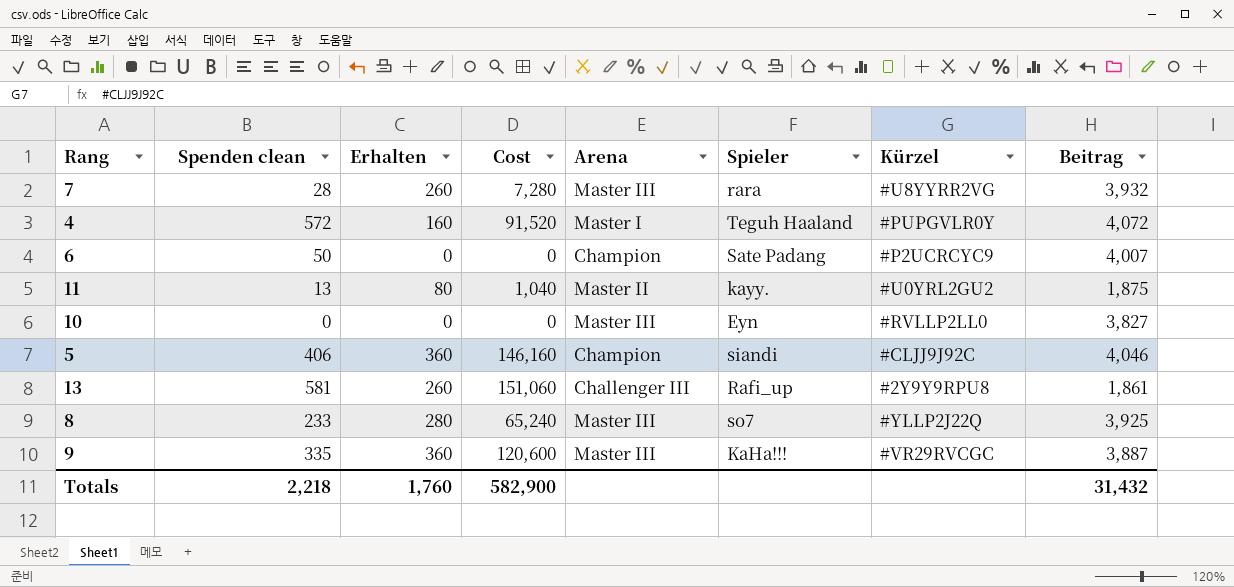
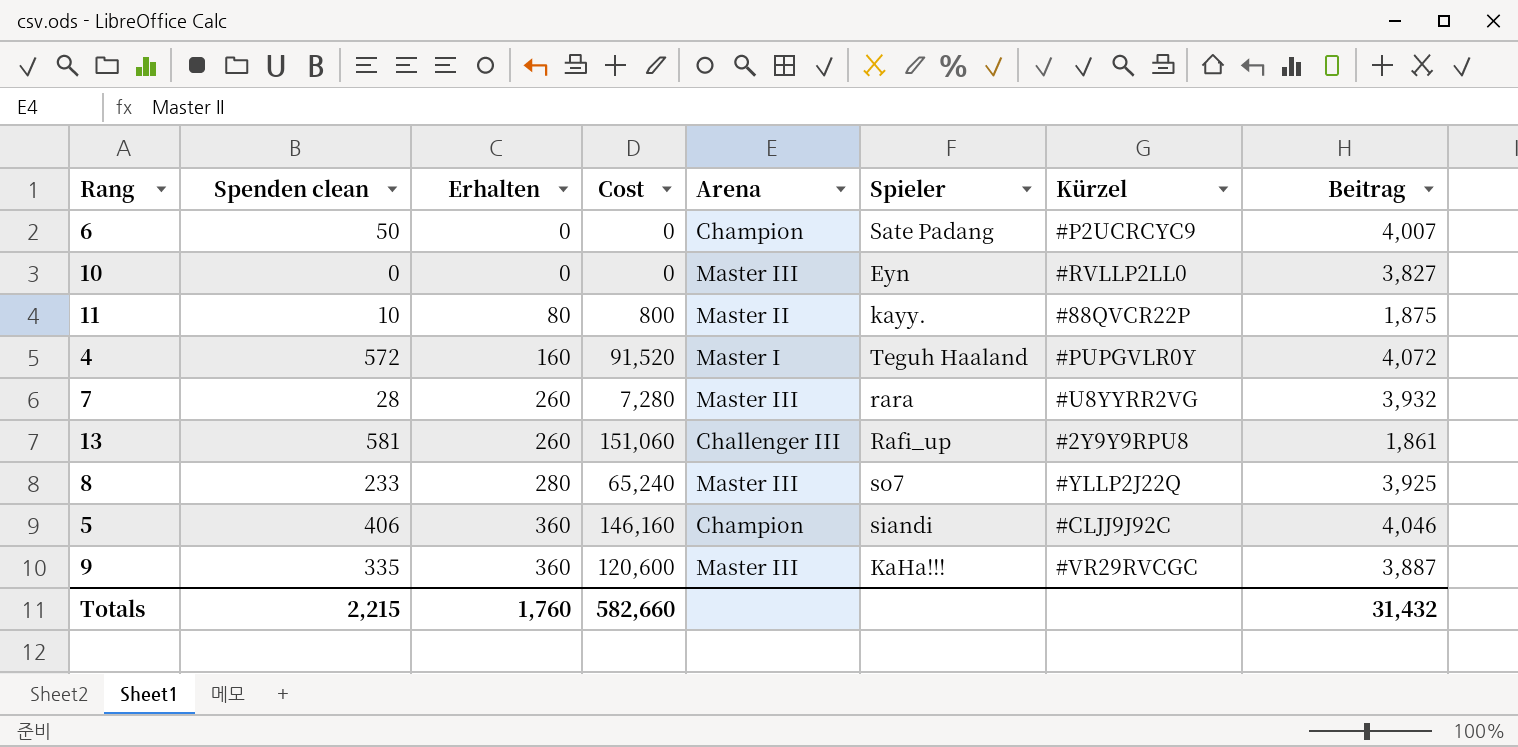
row order: none -> Erhalten ascending
11 | Spenden clean: 13 -> 10
11 | Cost: 1,040 -> 800
11 | Kürzel: #U0YRL2GU2 -> #88QVCR22P
Totals | Spenden clean: 2,218 -> 2,215
Totals | Cost: 582,900 -> 582,660

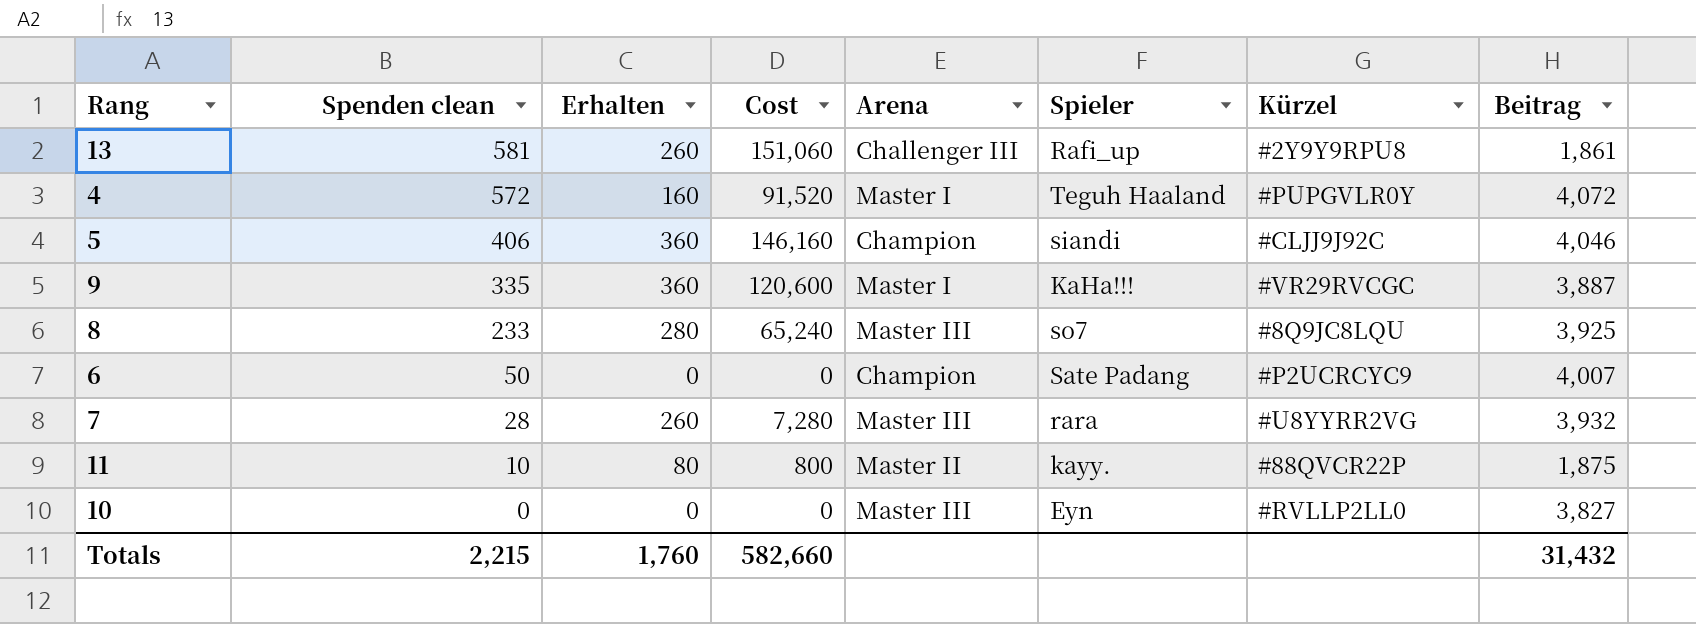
row order: Erhalten ascending -> Spenden clean descending
9 | Arena: Master III -> Master I
8 | Kürzel: #YLLP2J22Q -> #8Q9JC8LQU

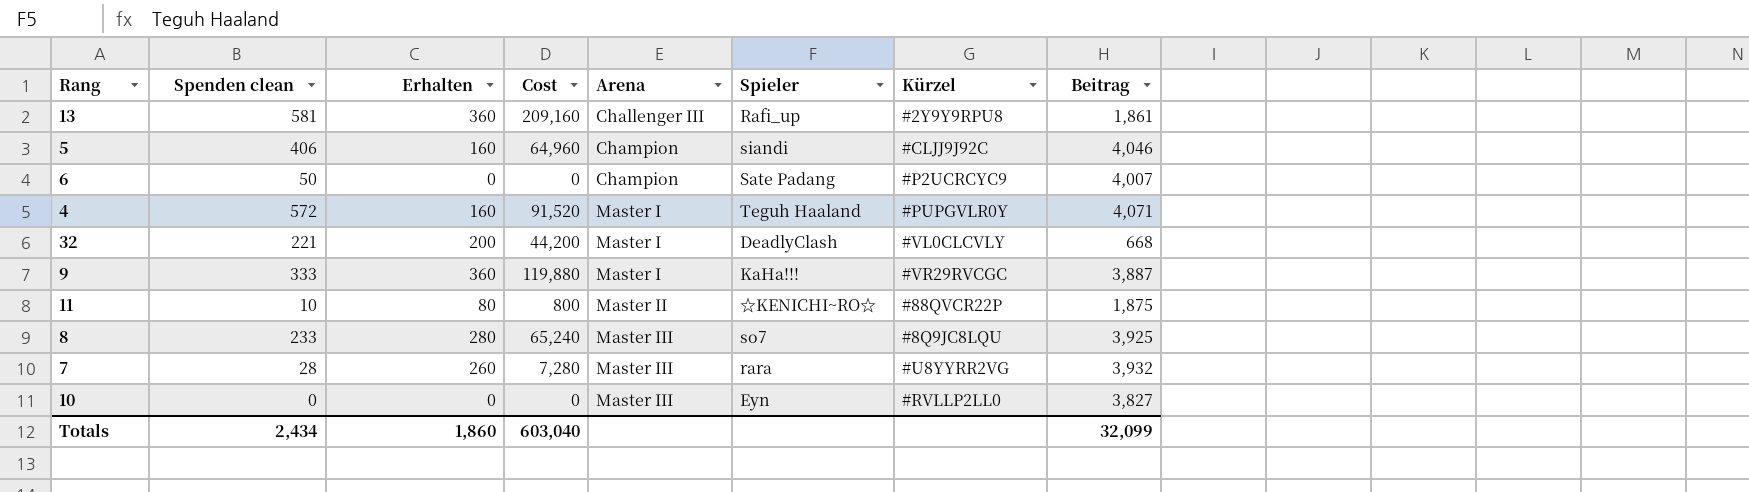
row order: Spenden clean descending -> Arena ascending
13 | Erhalten: 260 -> 360
13 | Cost: 151,060 -> 209,160
5 | Erhalten: 360 -> 160
5 | Cost: 146,160 -> 64,960
4 | Beitrag: 4,072 -> 4,071
row 32: none -> 221 | 200 | 44,200 | Master I | DeadlyClash | #VL0CLCVLY | 668
9 | Spenden clean: 335 -> 333
9 | Cost: 120,600 -> 119,880
11 | Spieler: kayy. -> ☆KENICHI~RO☆
Totals | Spenden clean: 2,215 -> 2,434
Totals | Erhalten: 1,760 -> 1,860
Totals | Cost: 582,660 -> 603,040
Totals | Beitrag: 31,432 -> 32,099

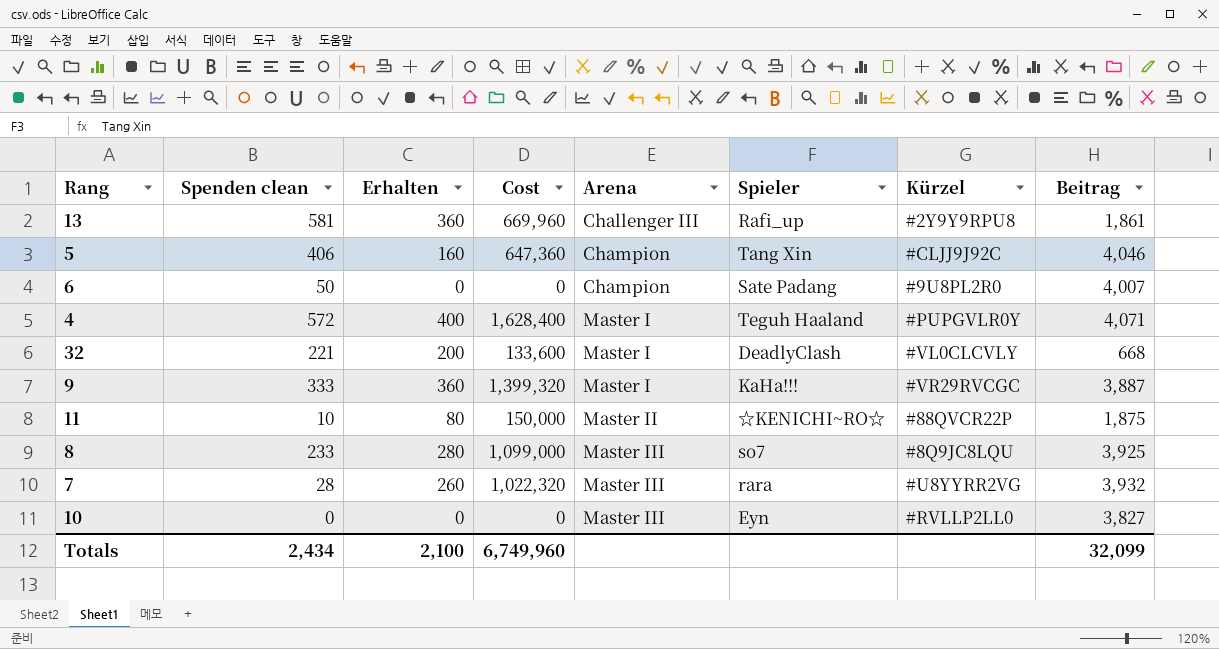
column Cost | formula: [Spenden clean] * [Erhalten] -> [Erhalten] * [Beitrag]
5 | Spieler: siandi -> Tang Xin
6 | Kürzel: #P2UCRCYC9 -> #9U8PL2R0
4 | Erhalten: 160 -> 400
Totals | Erhalten: 1,860 -> 2,100
Totals | Cost: 603,040 -> 6,749,960

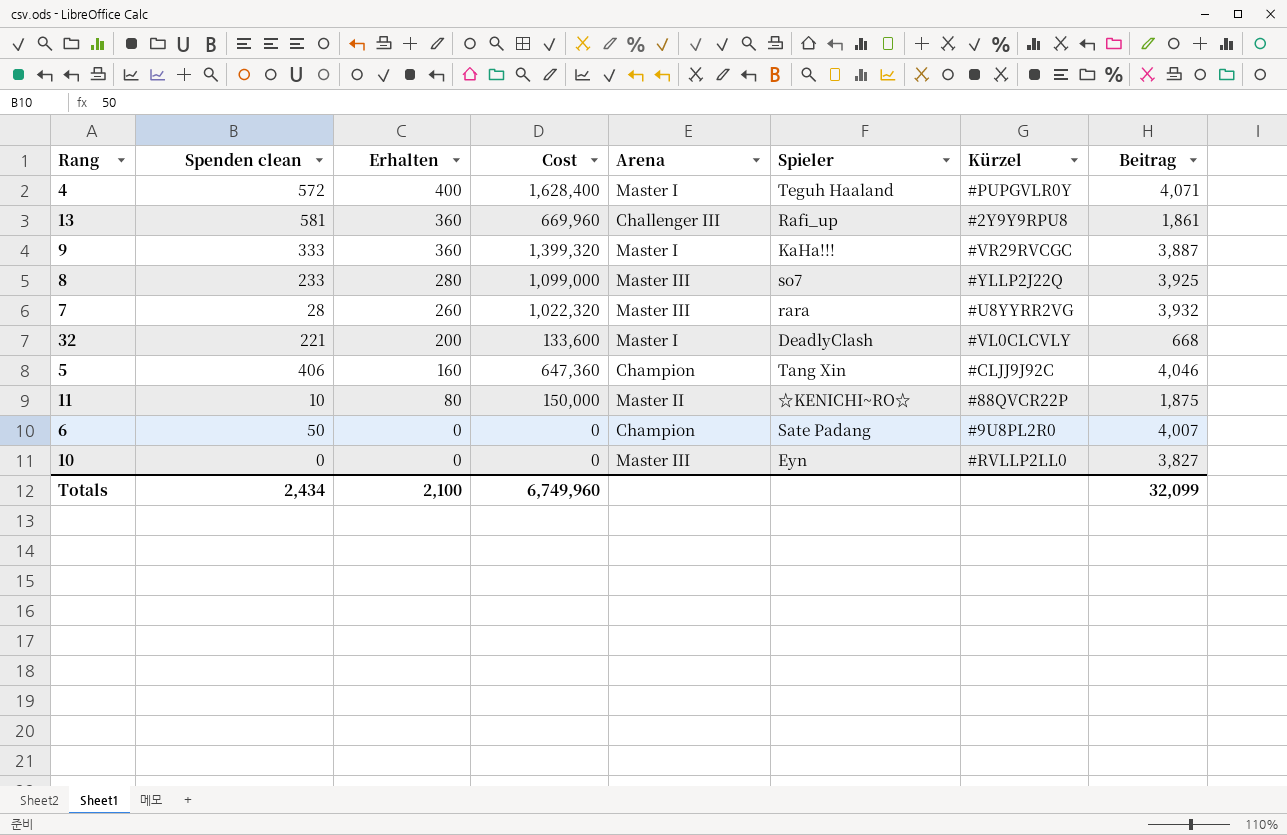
row order: Arena ascending -> Erhalten descending
8 | Kürzel: #8Q9JC8LQU -> #YLLP2J22Q

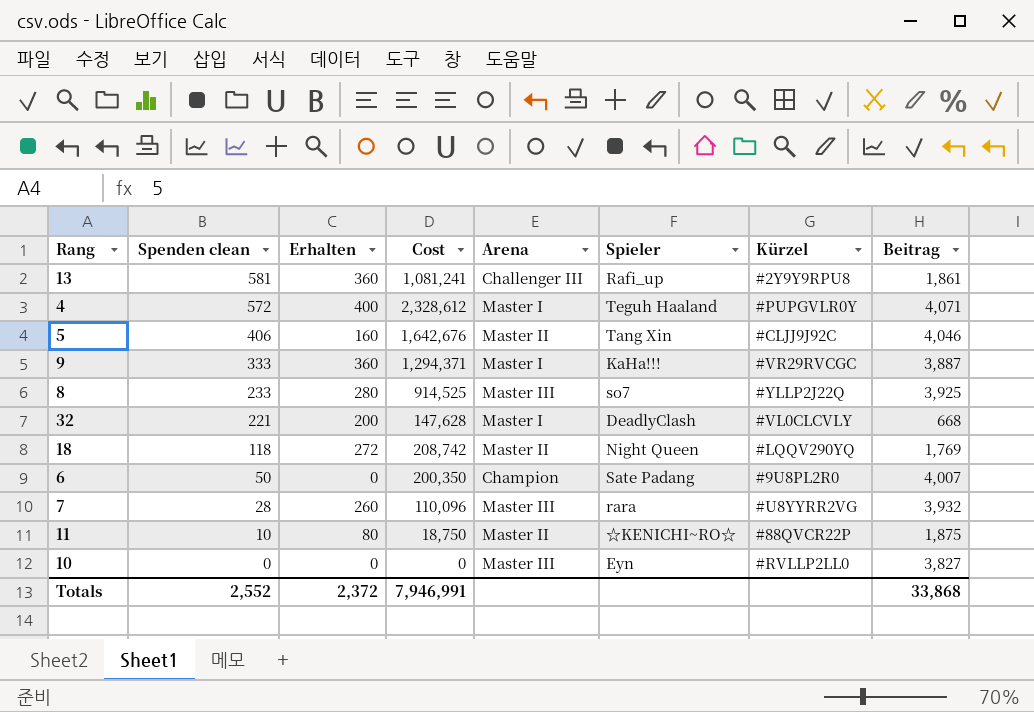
row order: Erhalten descending -> Spenden clean descending
column Cost | formula: [Erhalten] * [Beitrag] -> [Spenden clean] * [Beitrag]
5 | Arena: Champion -> Master II
row 18: none -> 118 | 272 | 208,742 | Master II | Night Queen | #LQQV290YQ | 1,769
Totals | Spenden clean: 2,434 -> 2,552
Totals | Erhalten: 2,100 -> 2,372
Totals | Cost: 6,749,960 -> 7,946,991
Totals | Beitrag: 32,099 -> 33,868

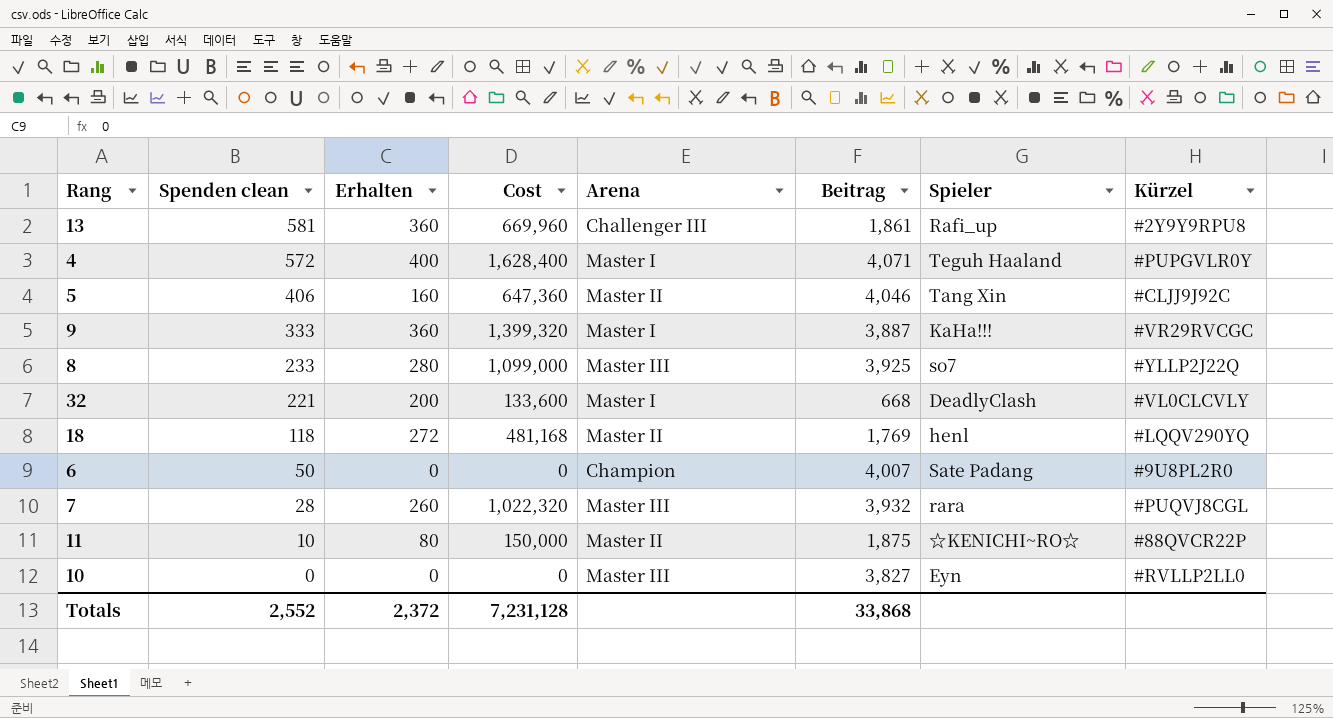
column Cost | formula: [Spenden clean] * [Beitrag] -> [Erhalten] * [Beitrag]
column Beitrag | position: 8 -> 6
18 | Spieler: Night Queen -> henl
7 | Kürzel: #U8YYRR2VG -> #PUQVJ8CGL
Totals | Cost: 7,946,991 -> 7,231,128

